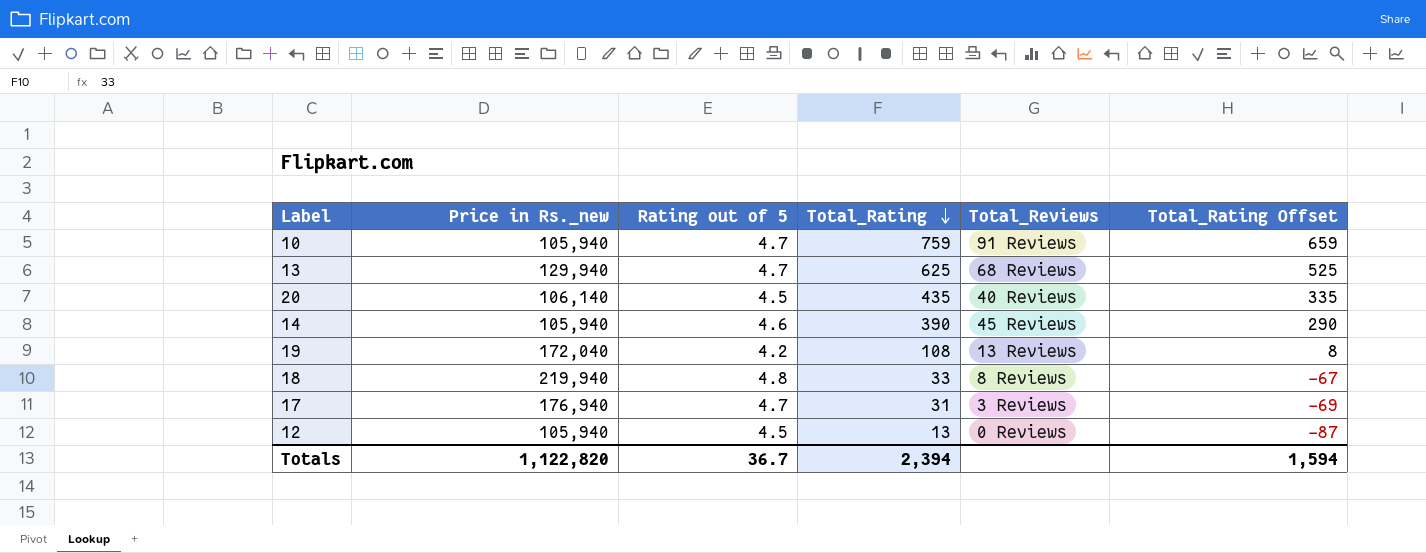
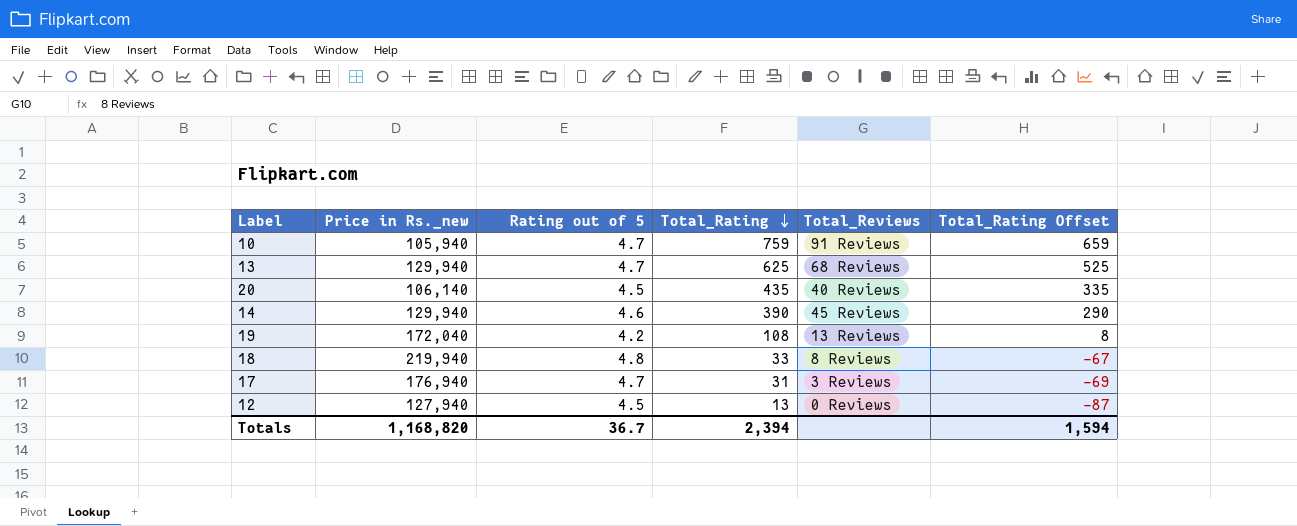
14 | Price in Rs._new: 105,940 -> 129,940
12 | Price in Rs._new: 105,940 -> 127,940
Totals | Price in Rs._new: 1,122,820 -> 1,168,820

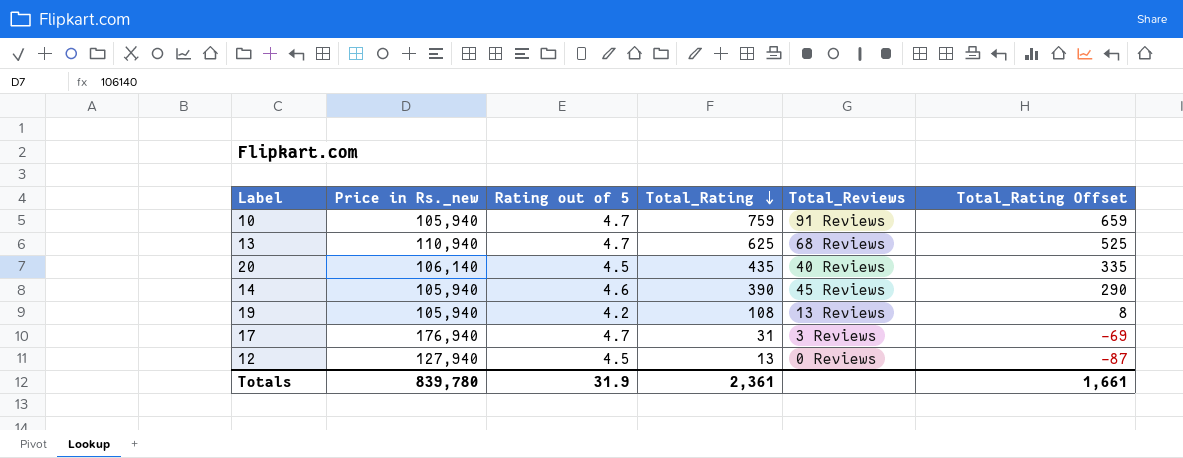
row 18: 219,940 | 4.8 | 33 | 8 Reviews | -67 -> none
13 | Price in Rs._new: 129,940 -> 110,940
14 | Price in Rs._new: 129,940 -> 105,940
19 | Price in Rs._new: 172,040 -> 105,940
Totals | Price in Rs._new: 1,168,820 -> 839,780
Totals | Rating out of 5: 36.7 -> 31.9
Totals | Total_Rating: 2,394 -> 2,361
Totals | Total_Rating Offset: 1,594 -> 1,661

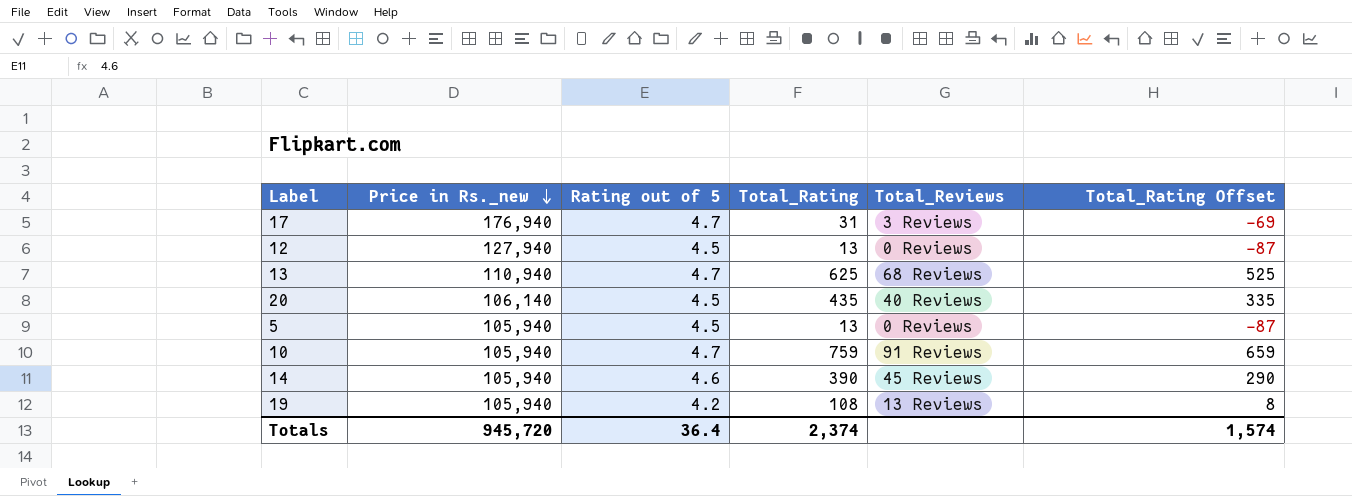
row order: Total_Rating descending -> Price in Rs._new descending
row 5: none -> 105,940 | 4.5 | 13 | 0 Reviews | -87
Totals | Price in Rs._new: 839,780 -> 945,720
Totals | Rating out of 5: 31.9 -> 36.4
Totals | Total_Rating: 2,361 -> 2,374
Totals | Total_Rating Offset: 1,661 -> 1,574

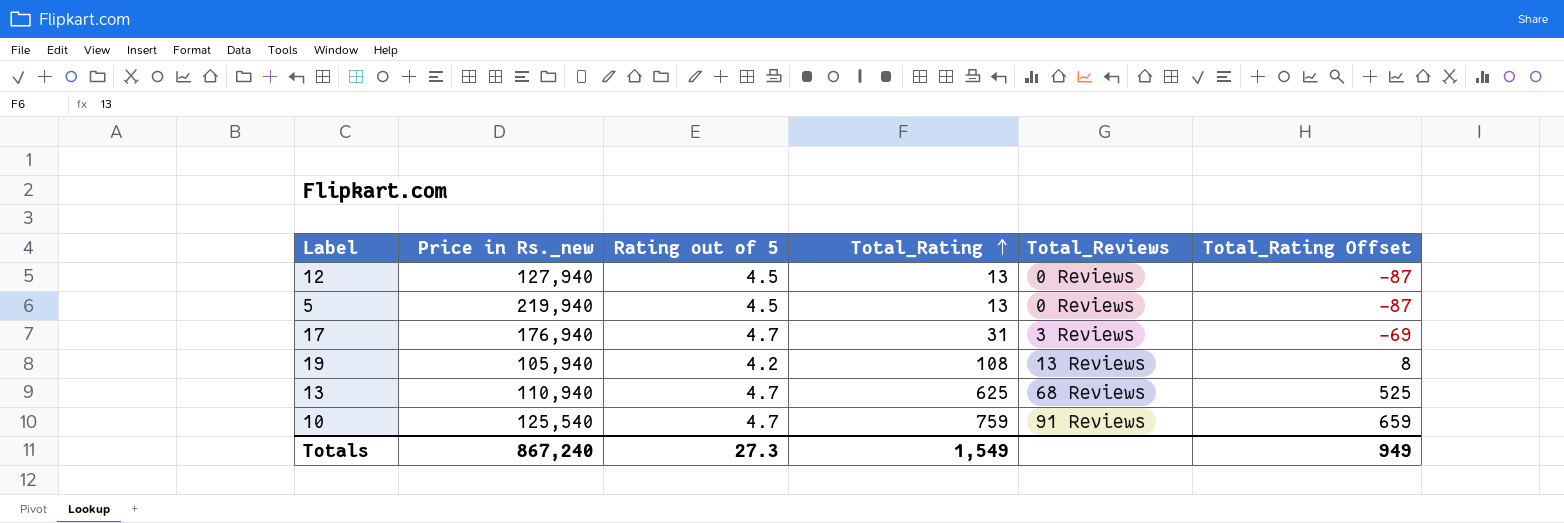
row order: Price in Rs._new descending -> Total_Rating ascending
row 20: 106,140 | 4.5 | 435 | 40 Reviews | 335 -> none
row 14: 105,940 | 4.6 | 390 | 45 Reviews | 290 -> none
5 | Price in Rs._new: 105,940 -> 219,940
10 | Price in Rs._new: 105,940 -> 125,540
Totals | Price in Rs._new: 945,720 -> 867,240
Totals | Rating out of 5: 36.4 -> 27.3
Totals | Total_Rating: 2,374 -> 1,549
Totals | Total_Rating Offset: 1,574 -> 949

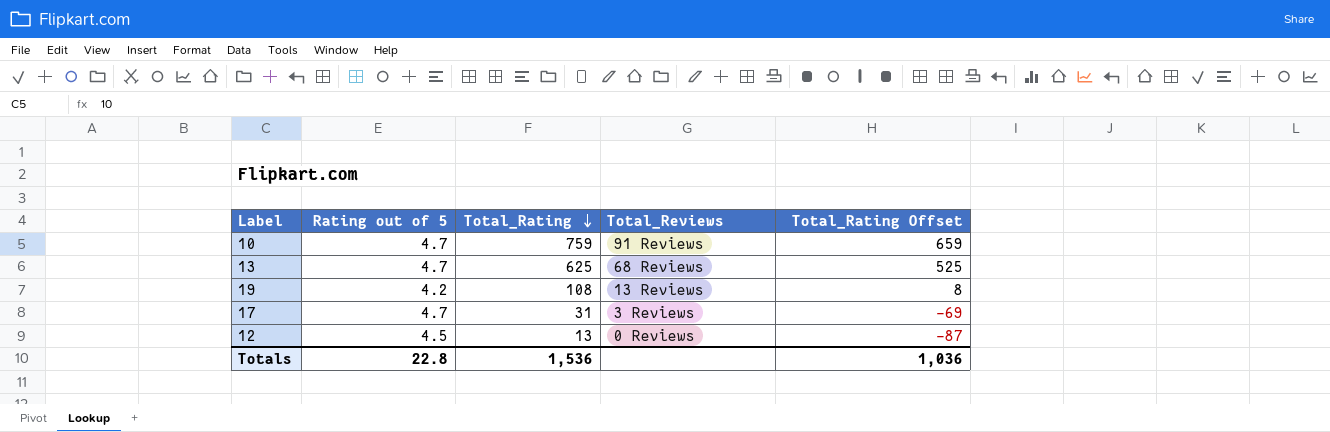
row order: Total_Rating ascending -> Total_Rating descending
column Price in Rs._new | position: 2 -> none
row 5: 219,940 | 4.5 | 13 | 0 Reviews | -87 -> none
Totals | Rating out of 5: 27.3 -> 22.8
Totals | Total_Rating: 1,549 -> 1,536
Totals | Total_Rating Offset: 949 -> 1,036

